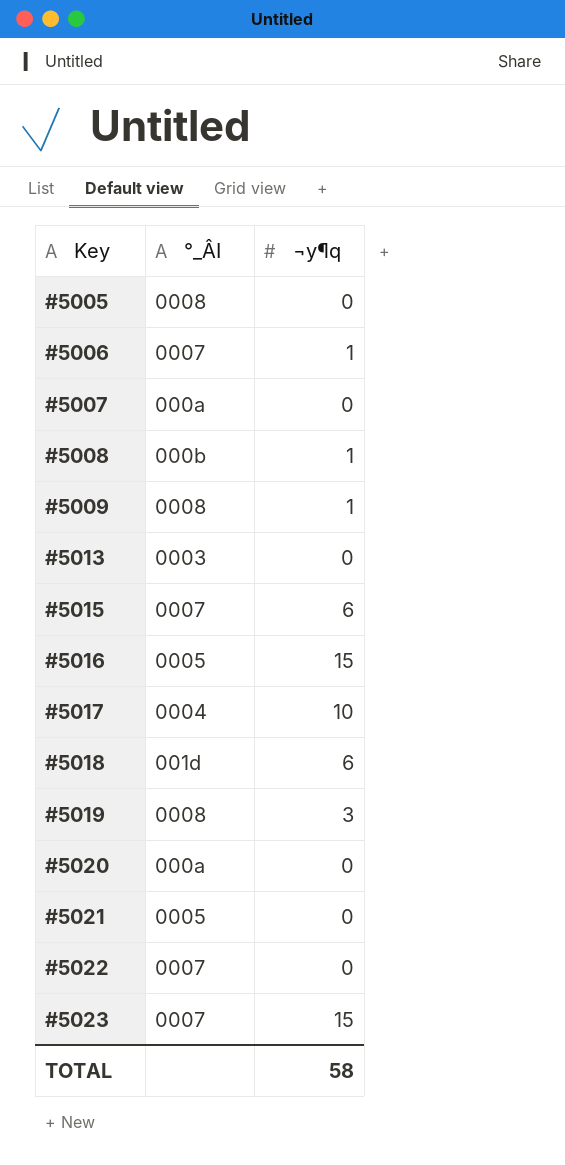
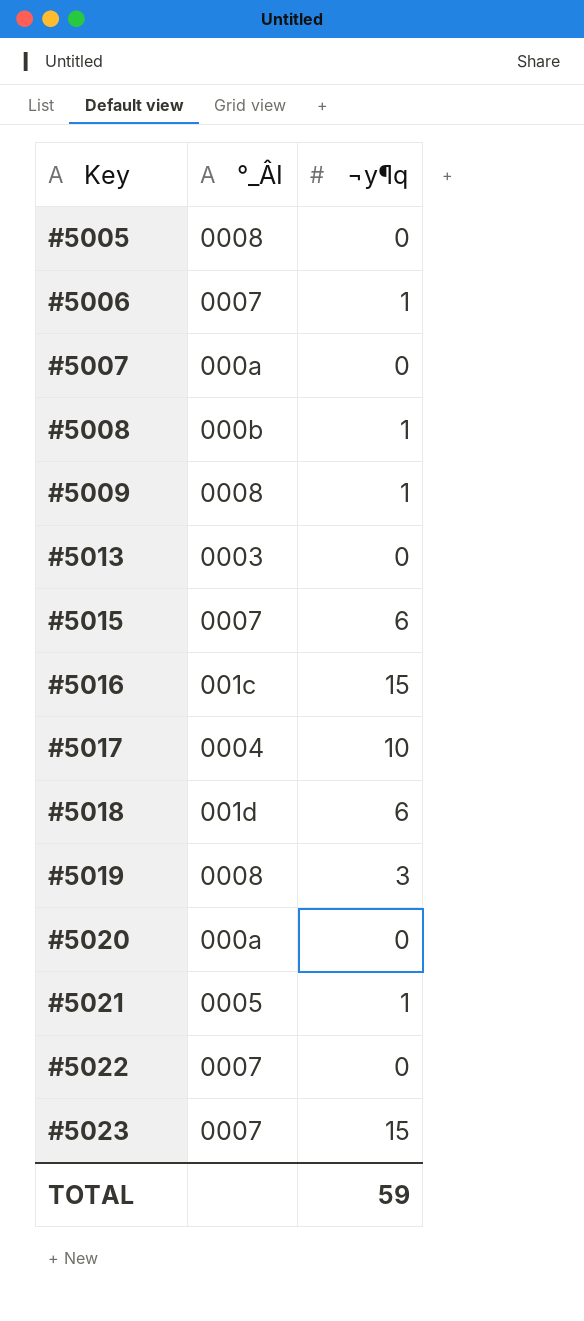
#5016 | °_ÂI: 0005 -> 001c
#5021 | ¬y¶q: 0 -> 1
TOTAL | ¬y¶q: 58 -> 59

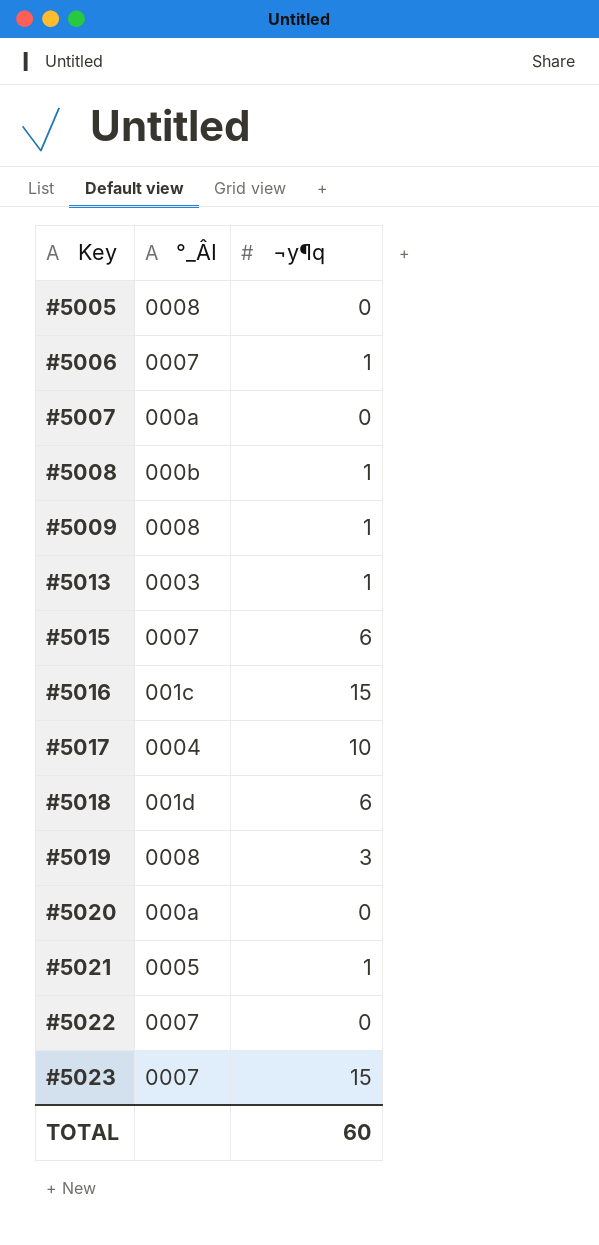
#5013 | ¬y¶q: 0 -> 1
TOTAL | ¬y¶q: 59 -> 60

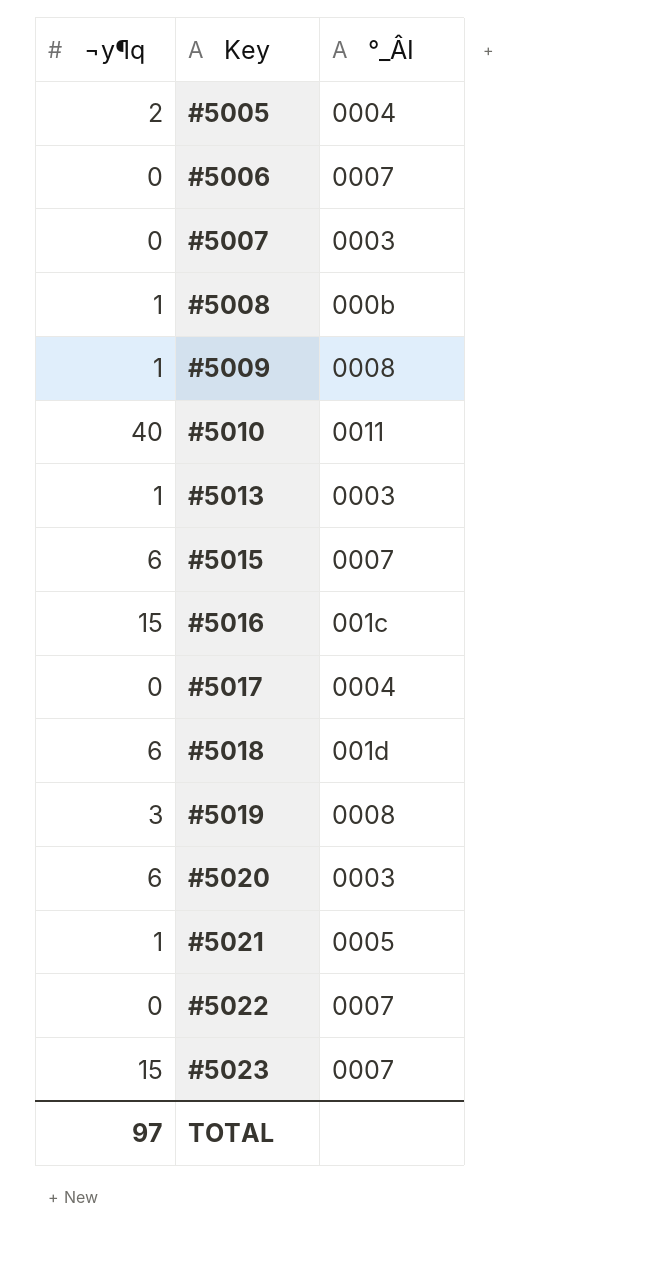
column ¬y¶q | position: 3 -> 1
#5005 | ¬y¶q: 0 -> 2
#5005 | °_ÂI: 0008 -> 0004
#5006 | ¬y¶q: 1 -> 0
#5007 | °_ÂI: 000a -> 0003
row #5010: none -> 40 | 0011
#5017 | ¬y¶q: 10 -> 0
#5020 | ¬y¶q: 0 -> 6
#5020 | °_ÂI: 000a -> 0003
TOTAL | ¬y¶q: 60 -> 97

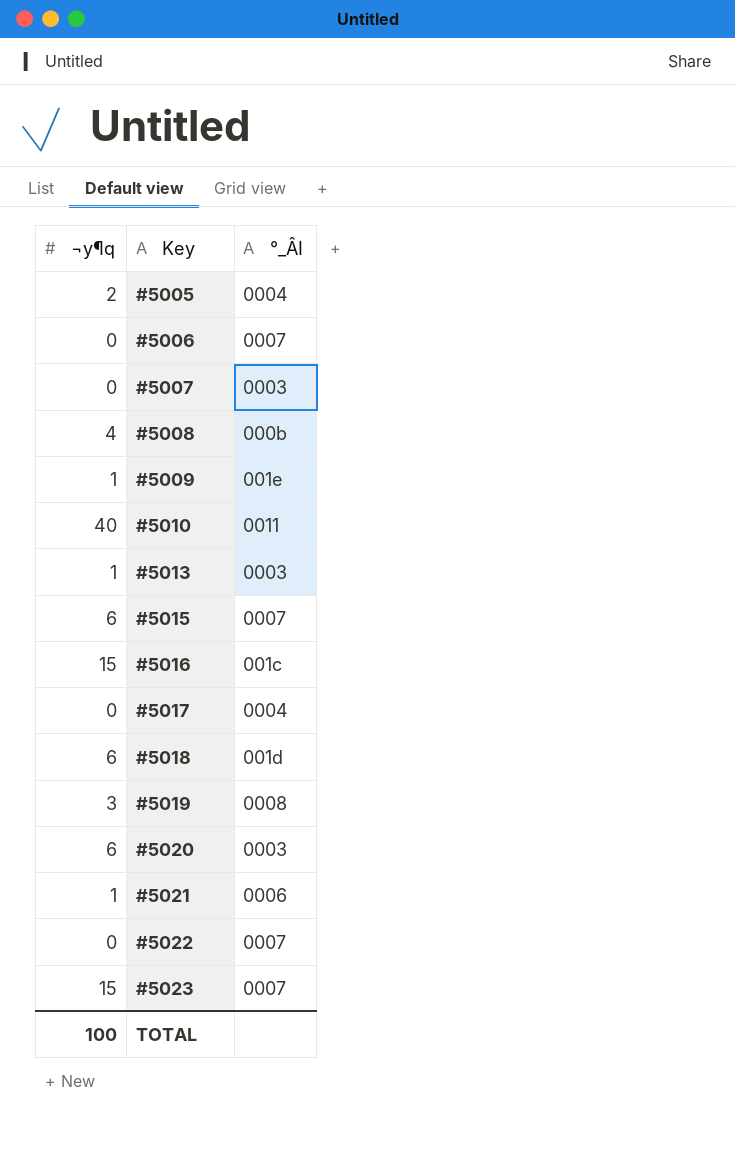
#5008 | ¬y¶q: 1 -> 4
#5009 | °_ÂI: 0008 -> 001e
#5021 | °_ÂI: 0005 -> 0006
TOTAL | ¬y¶q: 97 -> 100

